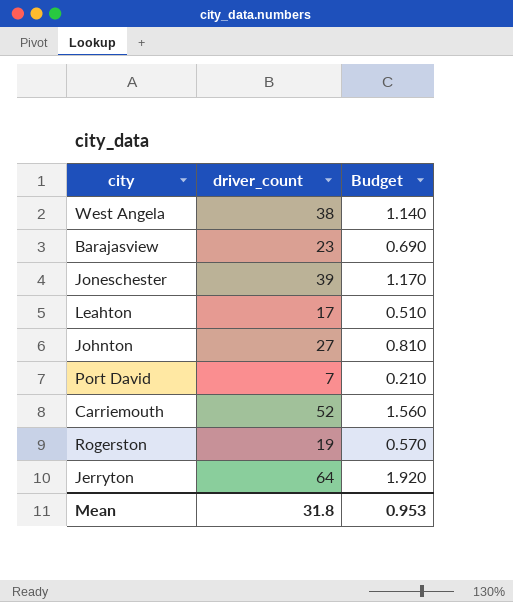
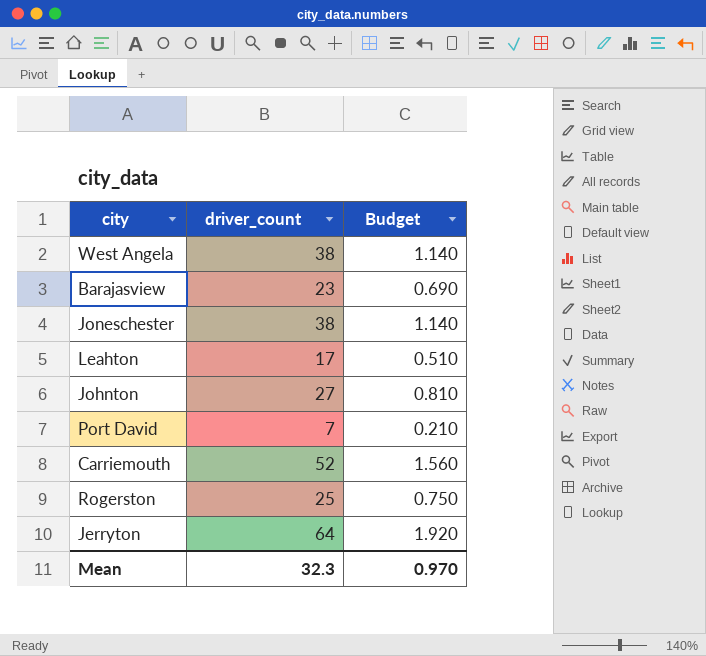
Joneschester | driver_count: 39 -> 38
Joneschester | Budget: 1.170 -> 1.140
Rogerston | driver_count: 19 -> 25
Rogerston | Budget: 0.570 -> 0.750
Mean | driver_count: 31.8 -> 32.3
Mean | Budget: 0.953 -> 0.970

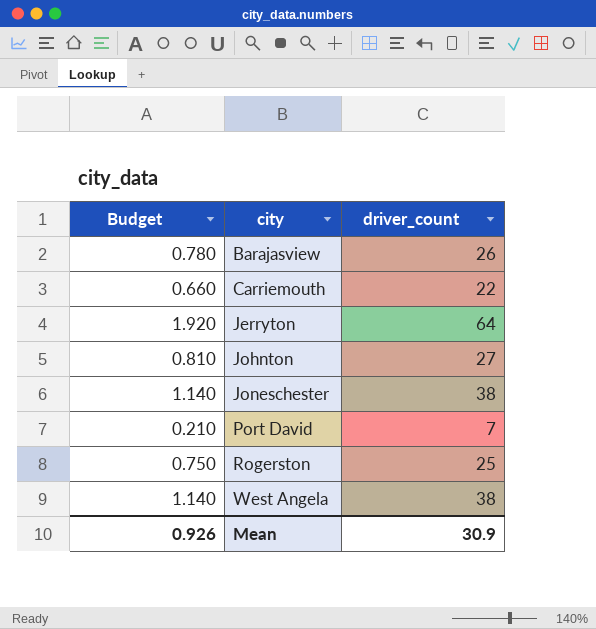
row order: none -> city ascending
column Budget | position: 3 -> 1
row Leahton: 17 | 0.510 -> none
Barajasview | Budget: 0.690 -> 0.780
Barajasview | driver_count: 23 -> 26
Carriemouth | Budget: 1.560 -> 0.660
Carriemouth | driver_count: 52 -> 22
Mean | Budget: 0.970 -> 0.926
Mean | driver_count: 32.3 -> 30.9

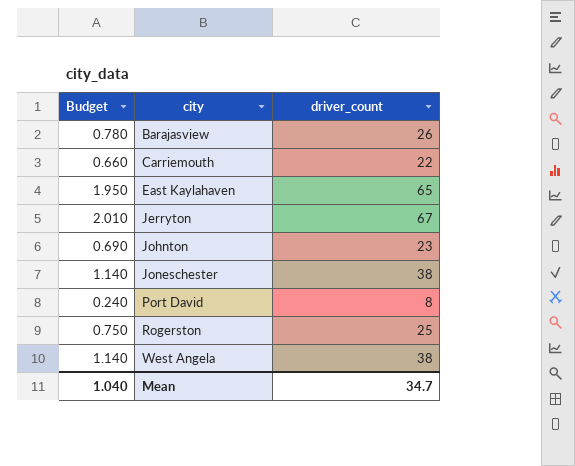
row East Kaylahaven: none -> 1.950 | 65
Jerryton | Budget: 1.920 -> 2.010
Jerryton | driver_count: 64 -> 67
Johnton | Budget: 0.810 -> 0.690
Johnton | driver_count: 27 -> 23
Port David | Budget: 0.210 -> 0.240
Port David | driver_count: 7 -> 8
Mean | Budget: 0.926 -> 1.040
Mean | driver_count: 30.9 -> 34.7

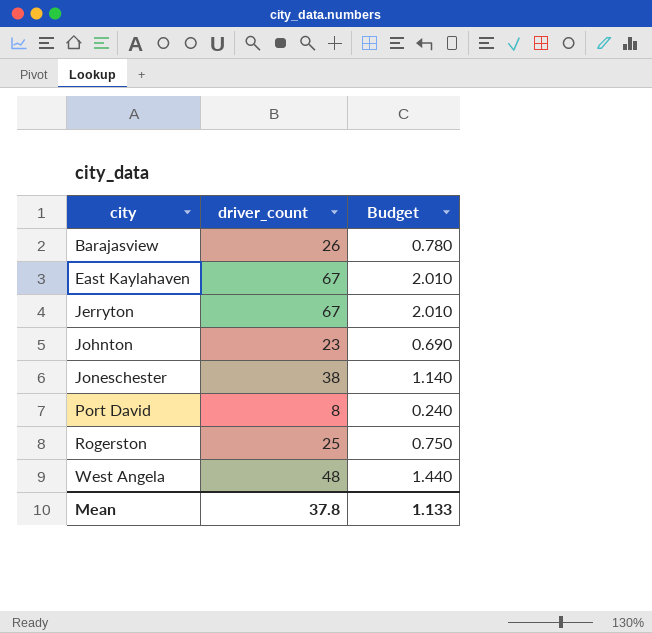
column Budget | position: 1 -> 3
row Carriemouth: 0.660 | 22 -> none
East Kaylahaven | driver_count: 65 -> 67
East Kaylahaven | Budget: 1.950 -> 2.010
West Angela | driver_count: 38 -> 48
West Angela | Budget: 1.140 -> 1.440
Mean | driver_count: 34.7 -> 37.8
Mean | Budget: 1.040 -> 1.133

